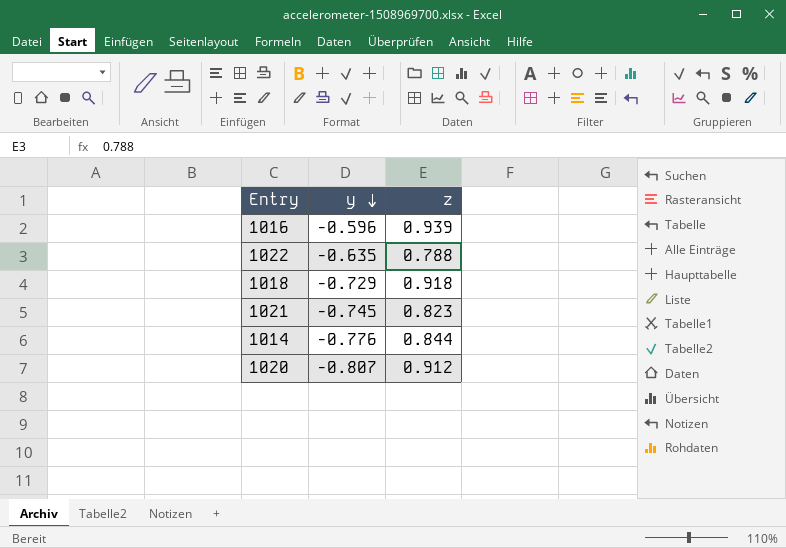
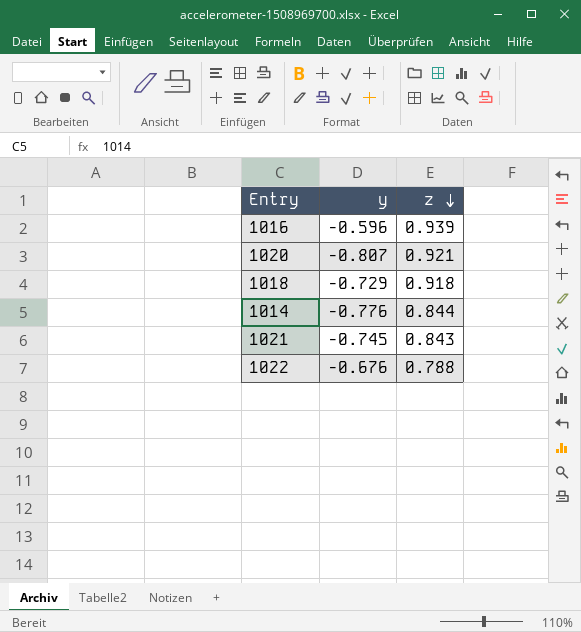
row order: y descending -> z descending
1020 | z: 0.912 -> 0.921
1021 | z: 0.823 -> 0.843
1022 | y: -0.635 -> -0.676

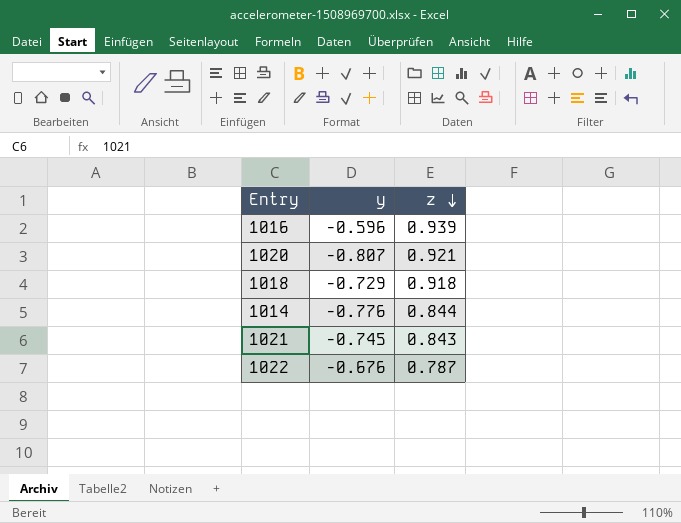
1022 | z: 0.788 -> 0.787

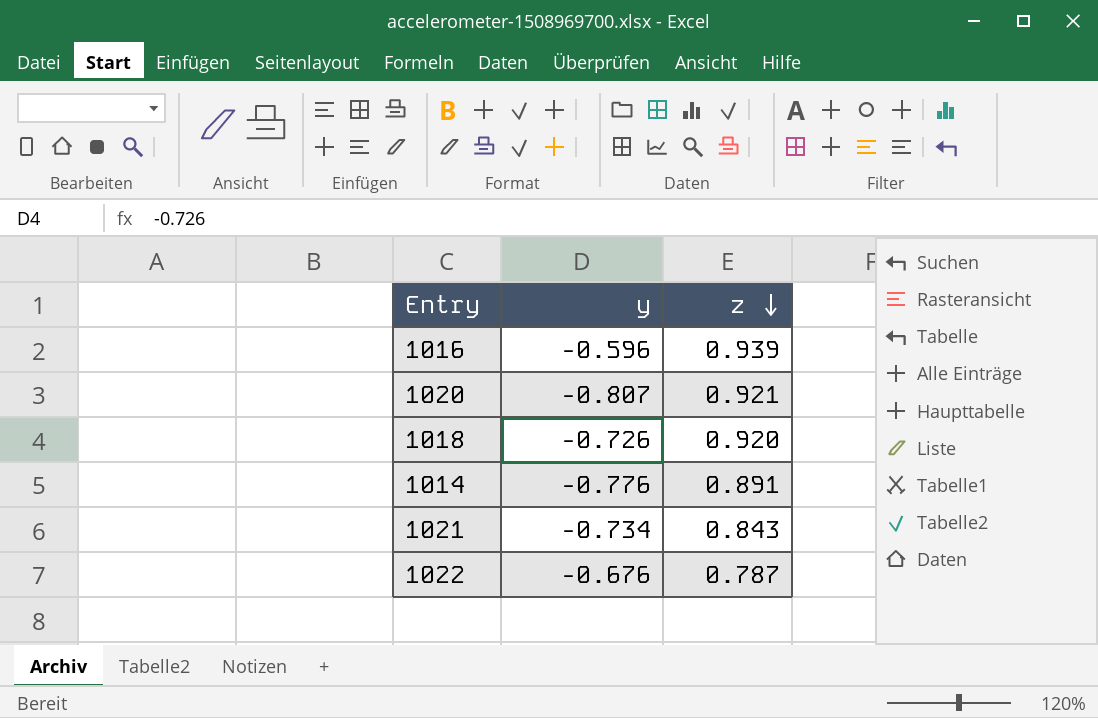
1018 | y: -0.729 -> -0.726
1018 | z: 0.918 -> 0.920
1014 | z: 0.844 -> 0.891
1021 | y: -0.745 -> -0.734

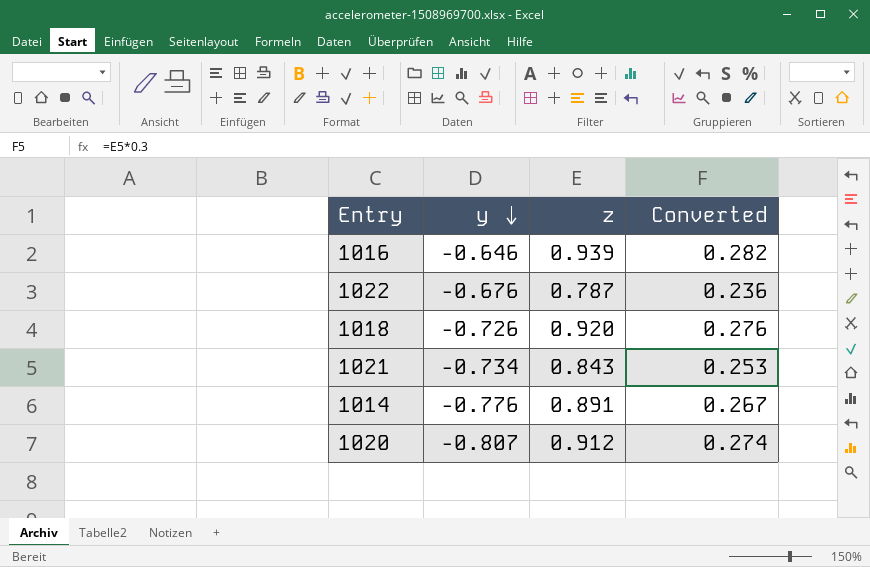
row order: z descending -> y descending
column Converted | formula: none -> [z] * 0.3
1016 | y: -0.596 -> -0.646
1020 | z: 0.921 -> 0.912

